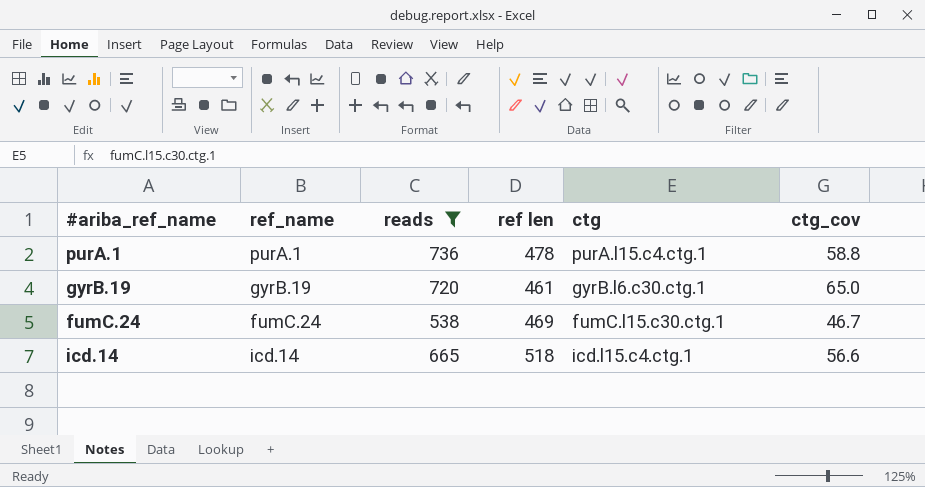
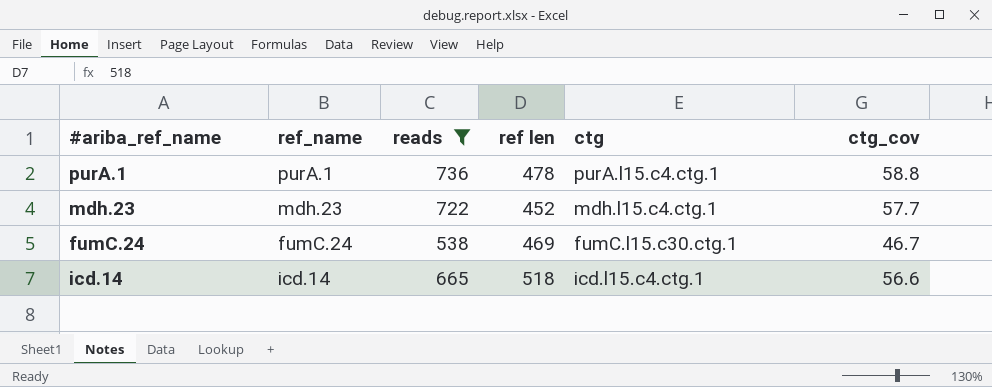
row gyrB.19: gyrB.19 | 720 | 461 | gyrB.l6.c30.ctg.1 | 65.0 -> none
row mdh.23: none -> mdh.23 | 722 | 452 | mdh.l15.c4.ctg.1 | 57.7

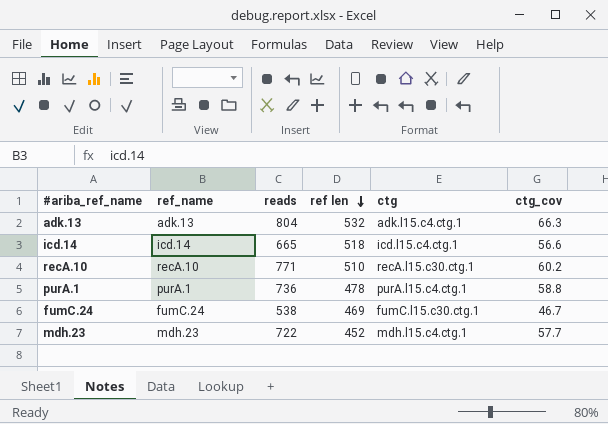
filter: reads <= 736 -> none
row order: none -> ref len descending

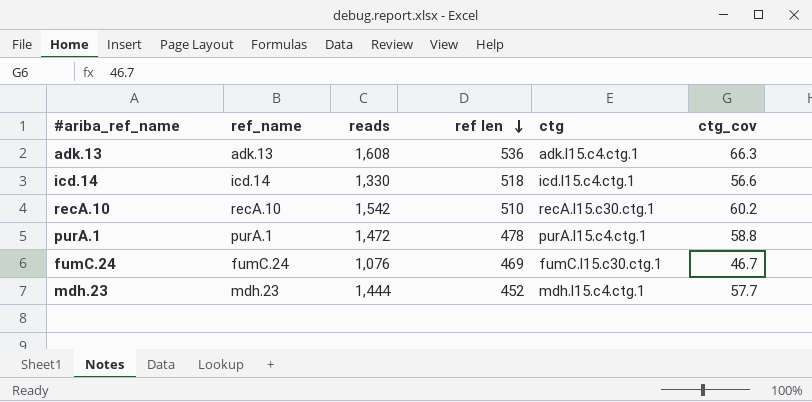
adk.13 | reads: 804 -> 1,608
adk.13 | ref len: 532 -> 536
icd.14 | reads: 665 -> 1,330
recA.10 | reads: 771 -> 1,542
purA.1 | reads: 736 -> 1,472
fumC.24 | reads: 538 -> 1,076
mdh.23 | reads: 722 -> 1,444

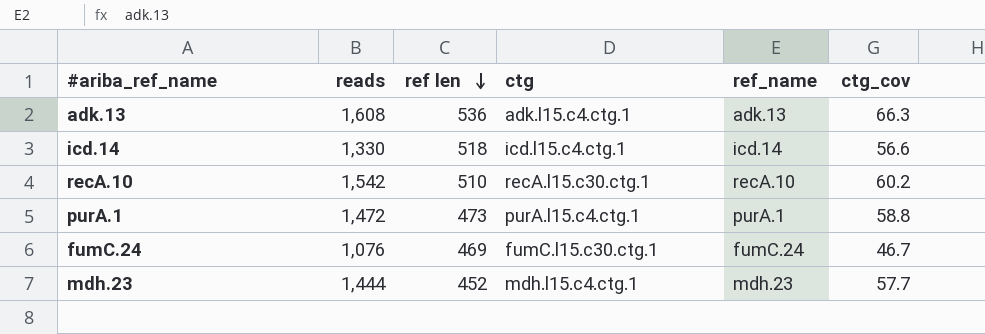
column ref_name | position: 2 -> 5
purA.1 | ref len: 478 -> 473

